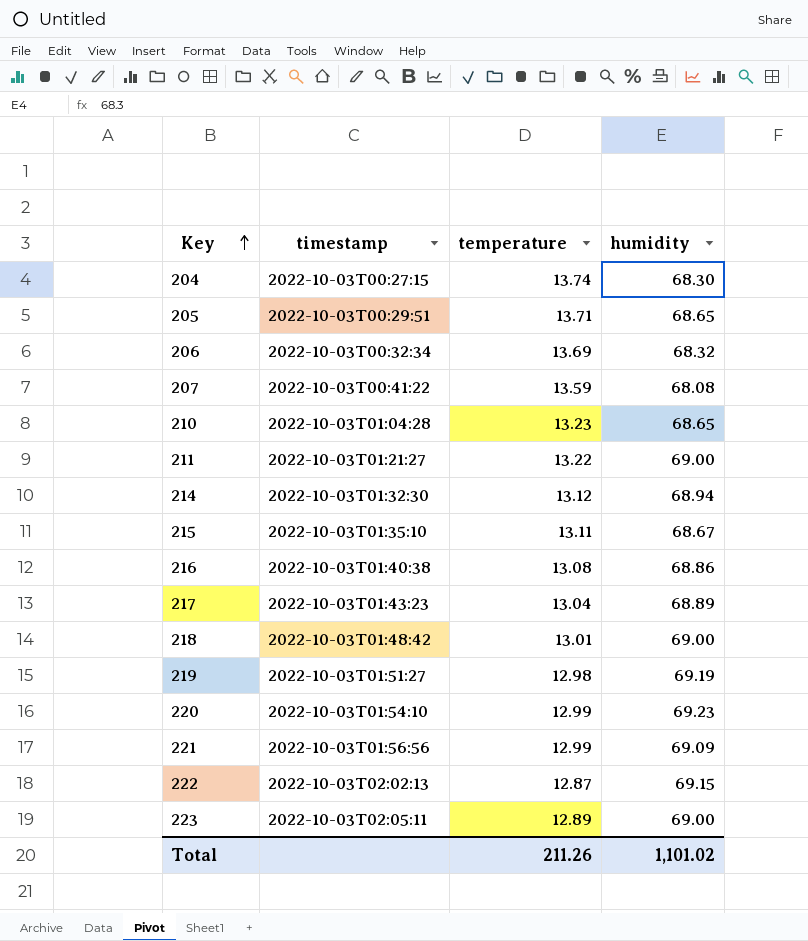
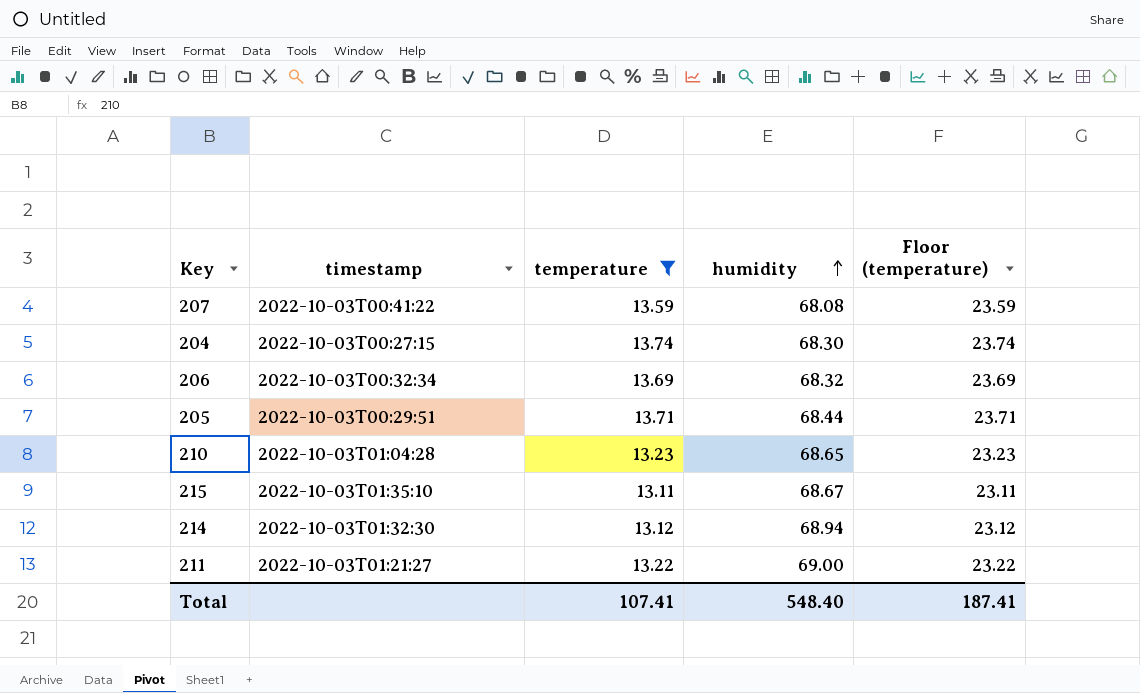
filter: none -> temperature >= 13.11
row order: Key ascending -> humidity ascending
column Floor (temperature) | formula: none -> [temperature] + 10
205 | humidity: 68.65 -> 68.44
Total | temperature: 211.26 -> 107.41
Total | humidity: 1,101.02 -> 548.40

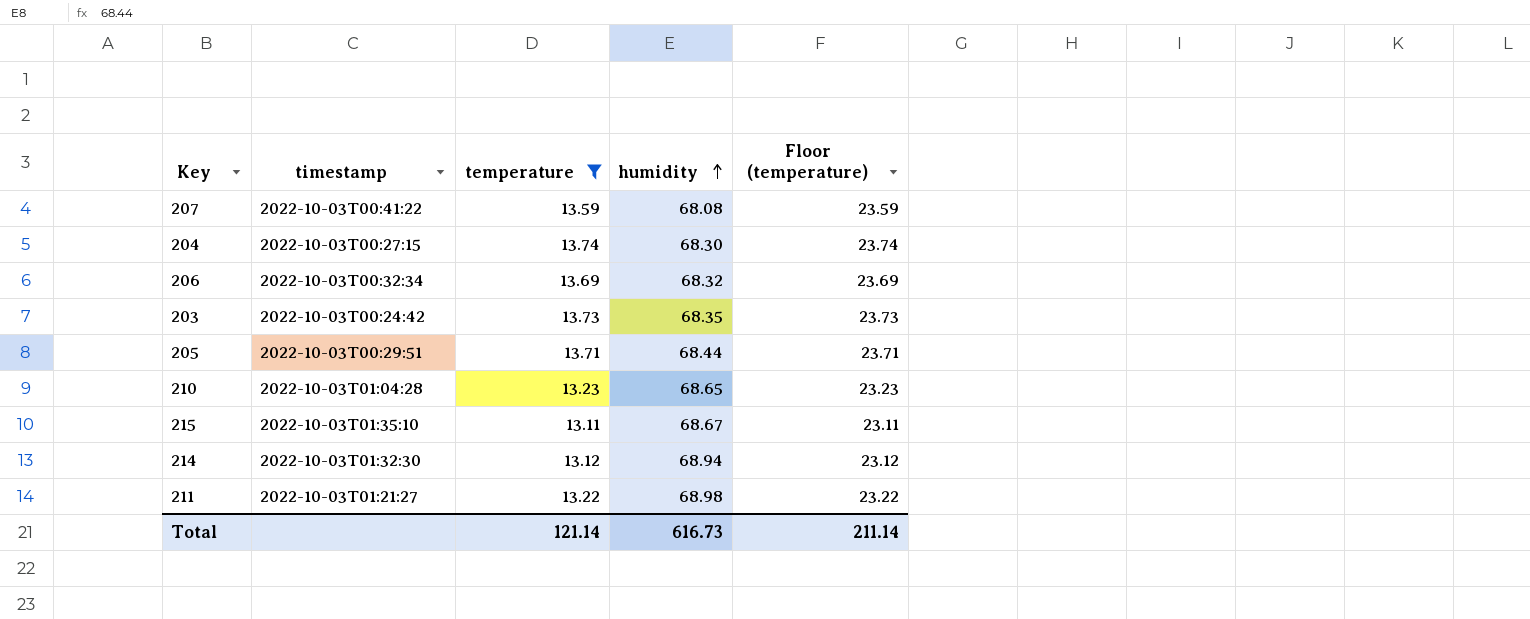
row 203: none -> 2022-10-03T00:24:42 | 13.73 | 68.35 | 23.73
211 | humidity: 69.00 -> 68.98
Total | temperature: 107.41 -> 121.14
Total | humidity: 548.40 -> 616.73
Total | Floor (temperature): 187.41 -> 211.14

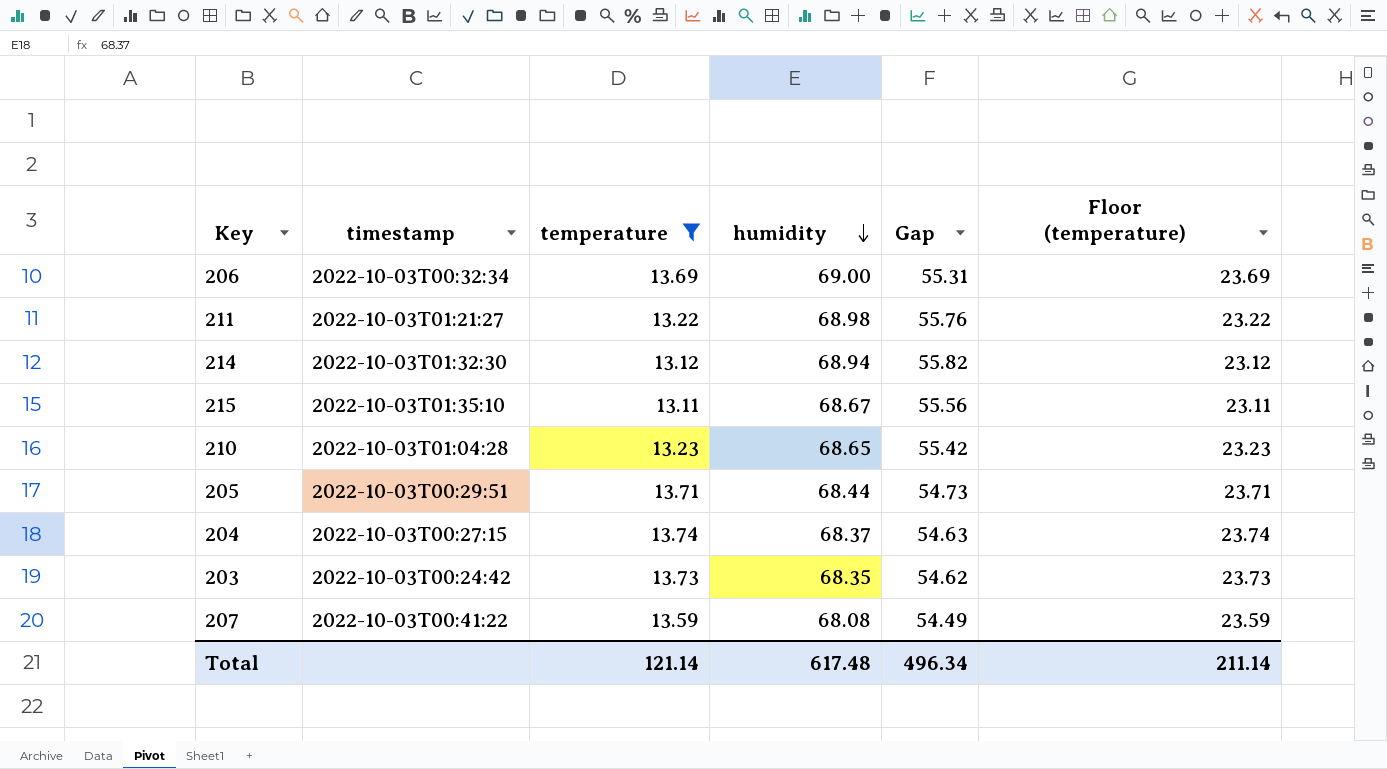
row order: humidity ascending -> humidity descending
column Gap | formula: none -> [humidity] - [temperature]
206 | humidity: 68.32 -> 69.00
204 | humidity: 68.30 -> 68.37
Total | humidity: 616.73 -> 617.48

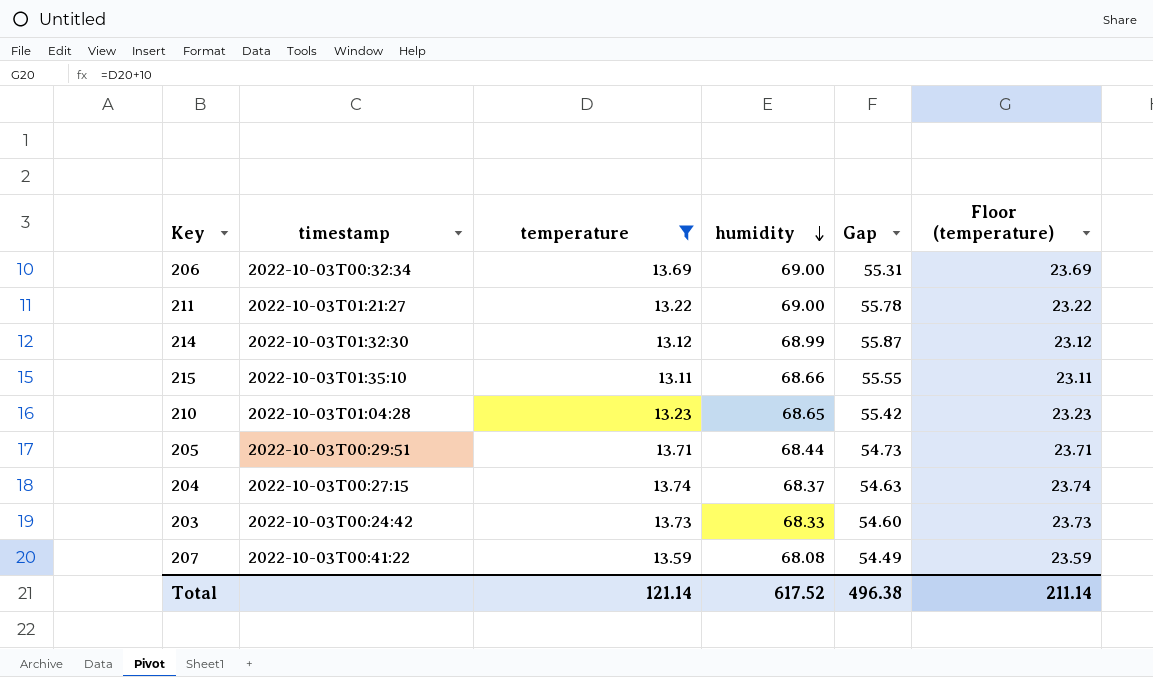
211 | humidity: 68.98 -> 69.00
211 | Gap: 55.76 -> 55.78
214 | humidity: 68.94 -> 68.99
214 | Gap: 55.82 -> 55.87
215 | humidity: 68.67 -> 68.66
215 | Gap: 55.56 -> 55.55
203 | humidity: 68.35 -> 68.33
203 | Gap: 54.62 -> 54.60
Total | humidity: 617.48 -> 617.52
Total | Gap: 496.34 -> 496.38

